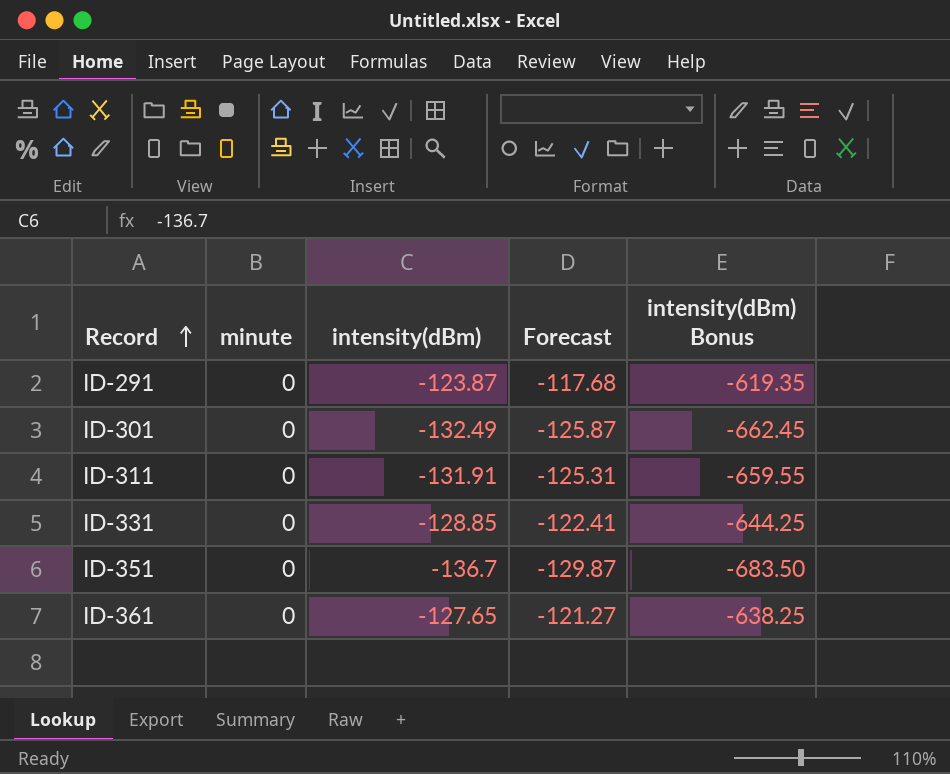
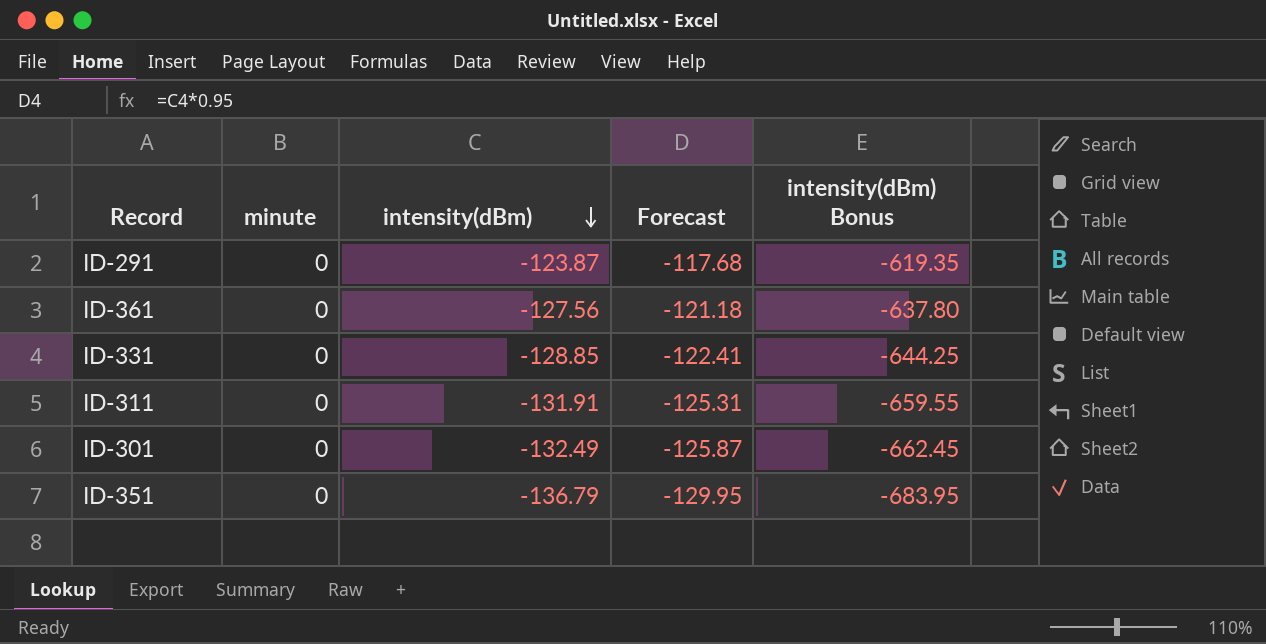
row order: Record ascending -> intensity(dBm) descending
ID-361 | intensity(dBm): -127.65 -> -127.56
ID-361 | Forecast: -121.27 -> -121.18
ID-361 | intensity(dBm) Bonus: -638.25 -> -637.80
ID-351 | intensity(dBm): -136.7 -> -136.79
ID-351 | Forecast: -129.87 -> -129.95
ID-351 | intensity(dBm) Bonus: -683.50 -> -683.95

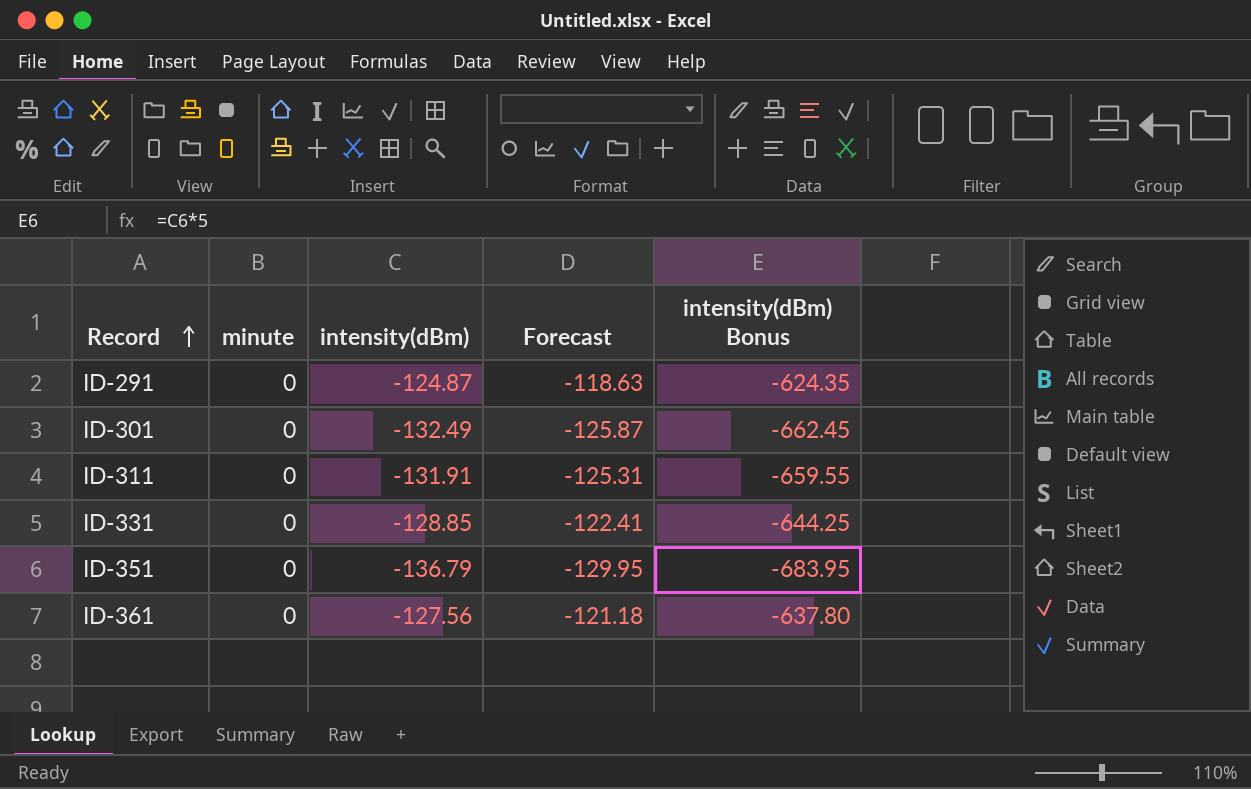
row order: intensity(dBm) descending -> Record ascending
ID-291 | intensity(dBm): -123.87 -> -124.87
ID-291 | Forecast: -117.68 -> -118.63
ID-291 | intensity(dBm) Bonus: -619.35 -> -624.35

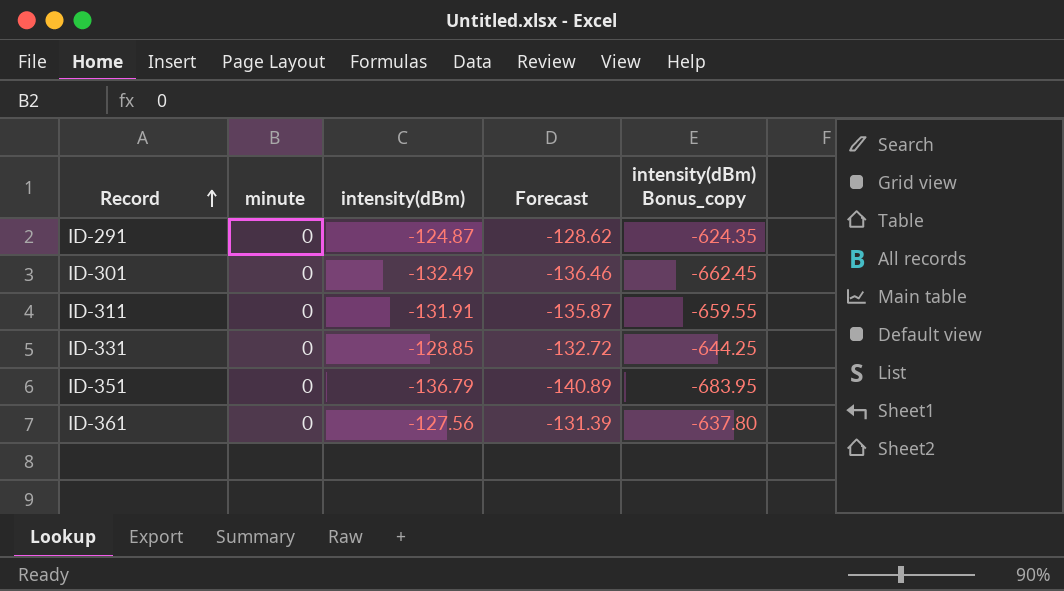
column Forecast | formula: [intensity(dBm)] * 0.95 -> [intensity(dBm)] * 1.03
column name: intensity(dBm) Bonus -> intensity(dBm) Bonus_copy

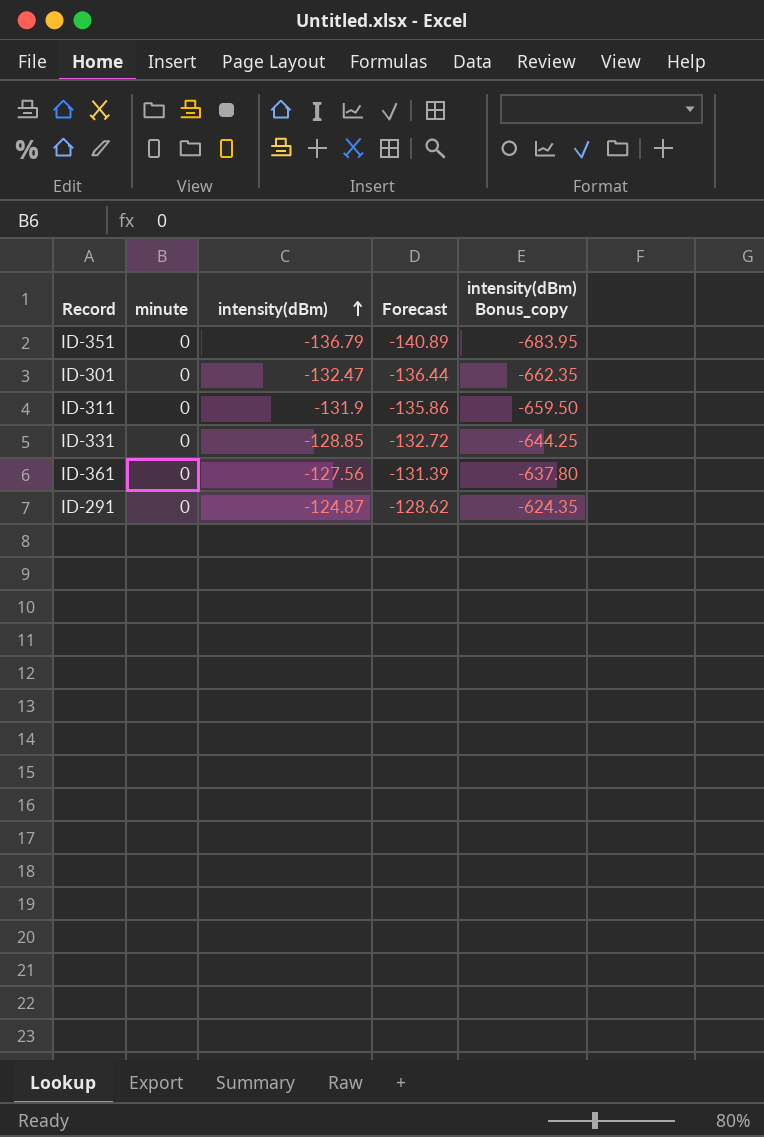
row order: Record ascending -> intensity(dBm) ascending
ID-301 | intensity(dBm): -132.49 -> -132.47
ID-301 | Forecast: -136.46 -> -136.44
ID-301 | intensity(dBm) Bonus_copy: -662.45 -> -662.35
ID-311 | intensity(dBm): -131.91 -> -131.9
ID-311 | Forecast: -135.87 -> -135.86
ID-311 | intensity(dBm) Bonus_copy: -659.55 -> -659.50

